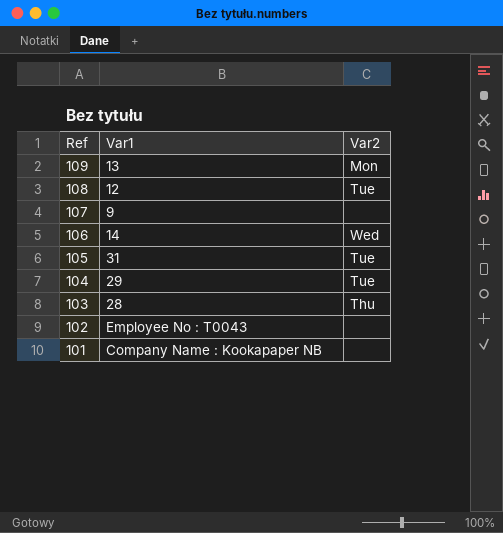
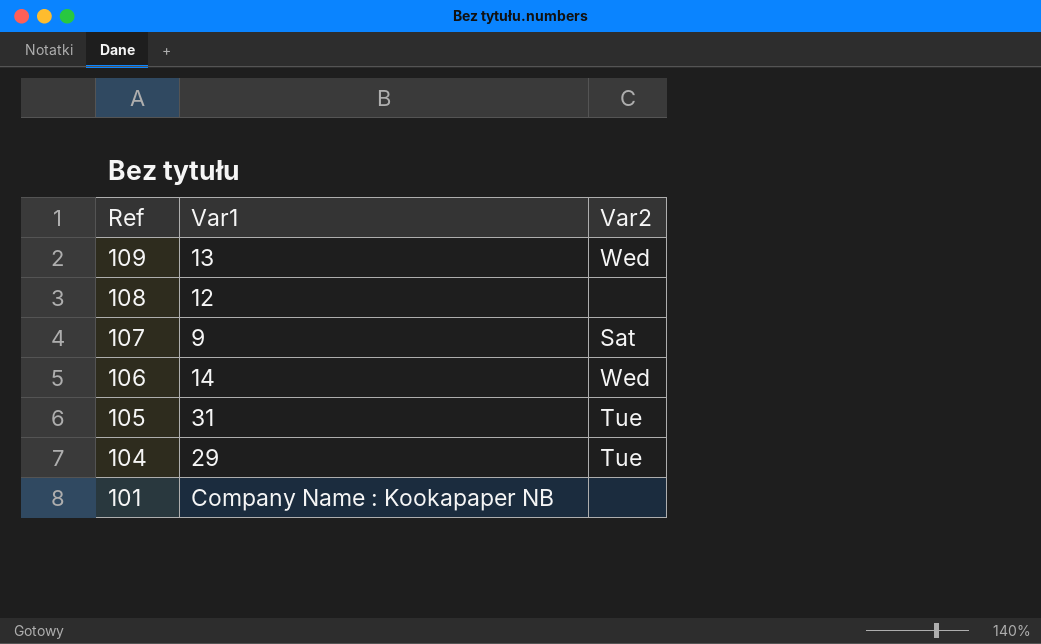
row 103: 28 | Thu -> none
row 102: Employee No : T0043 | none -> none
109 | Var2: Mon -> Wed
108 | Var2: Tue -> none
107 | Var2: none -> Sat

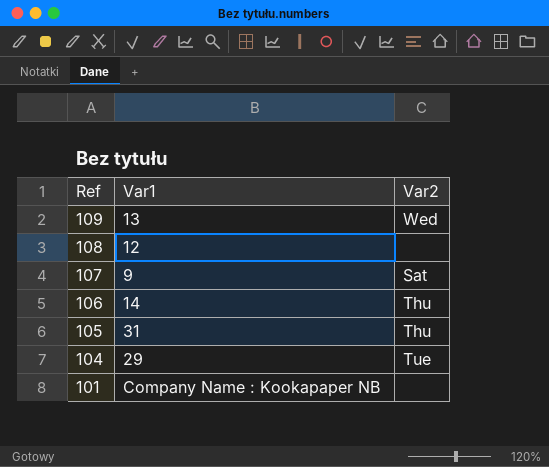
106 | Var2: Wed -> Thu
105 | Var2: Tue -> Thu

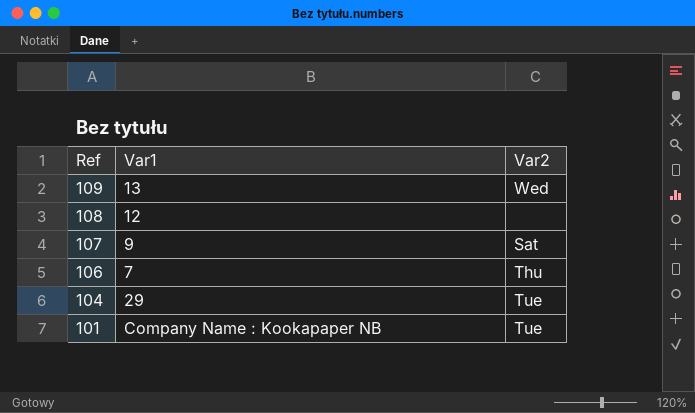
row 105: 31 | Thu -> none
106 | Var1: 14 -> 7
101 | Var2: none -> Tue

